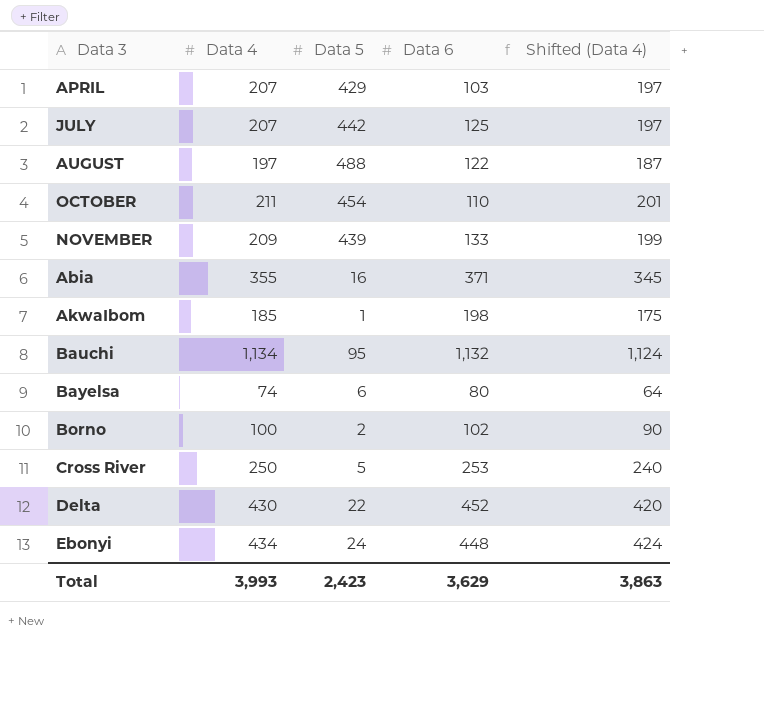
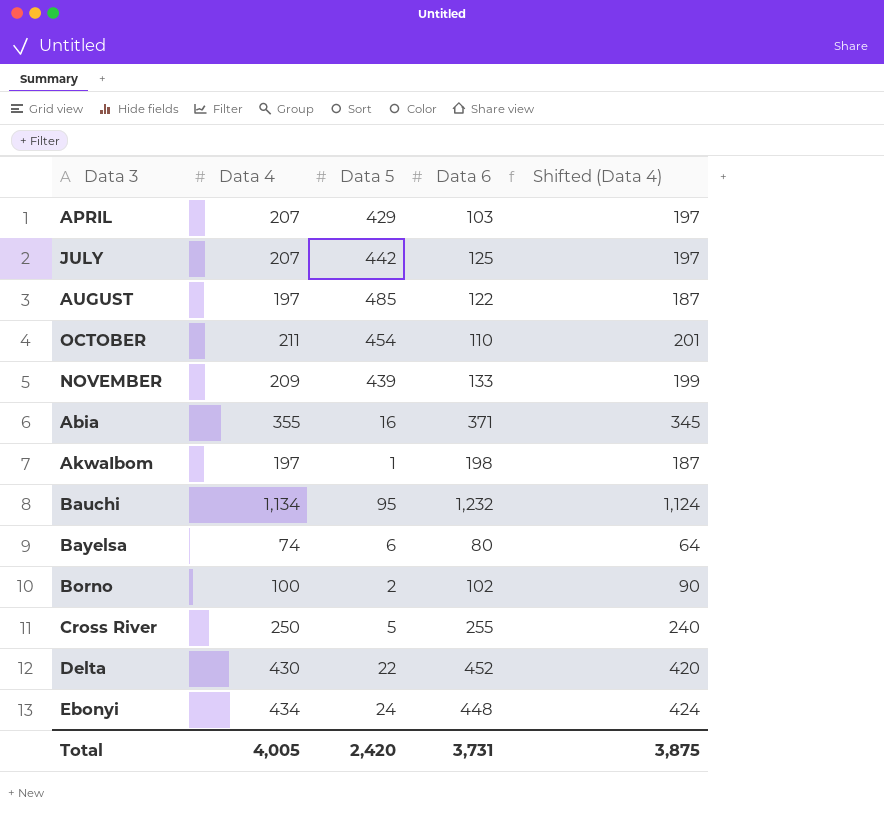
AUGUST | Data 5: 488 -> 485
AkwaIbom | Data 4: 185 -> 197
AkwaIbom | Shifted (Data 4): 175 -> 187
Bauchi | Data 6: 1,132 -> 1,232
Cross River | Data 6: 253 -> 255
Total | Data 4: 3,993 -> 4,005
Total | Data 5: 2,423 -> 2,420
Total | Data 6: 3,629 -> 3,731
Total | Shifted (Data 4): 3,863 -> 3,875

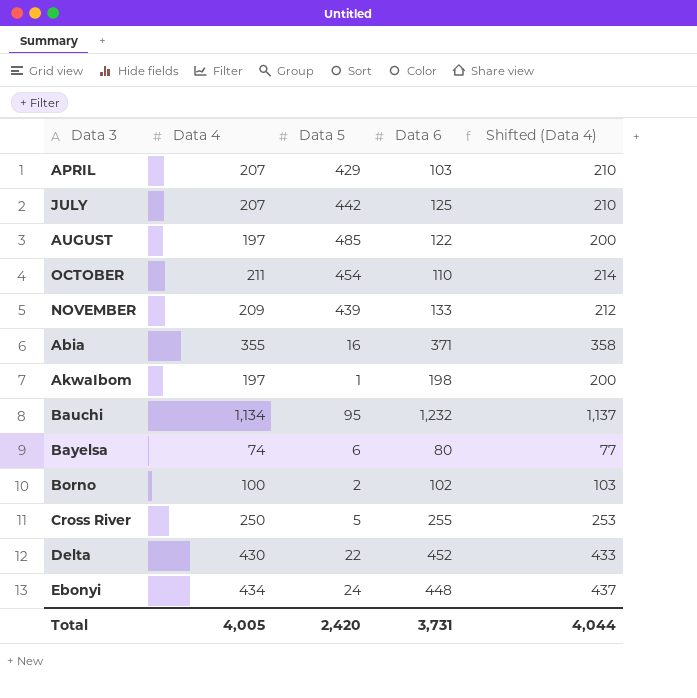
column Shifted (Data 4) | formula: [Data 4] - 10 -> [Data 4] + 3
Total | Shifted (Data 4): 3,875 -> 4,044

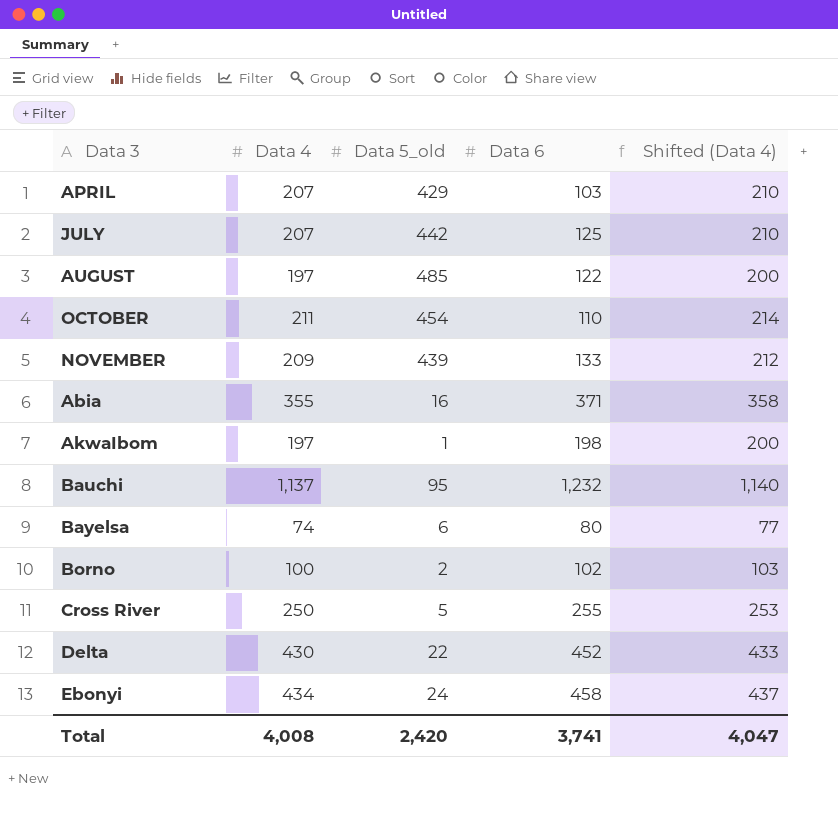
column name: Data 5 -> Data 5_old
Bauchi | Data 4: 1,134 -> 1,137
Bauchi | Shifted (Data 4): 1,137 -> 1,140
Ebonyi | Data 6: 448 -> 458
Total | Data 4: 4,005 -> 4,008
Total | Data 6: 3,731 -> 3,741
Total | Shifted (Data 4): 4,044 -> 4,047

